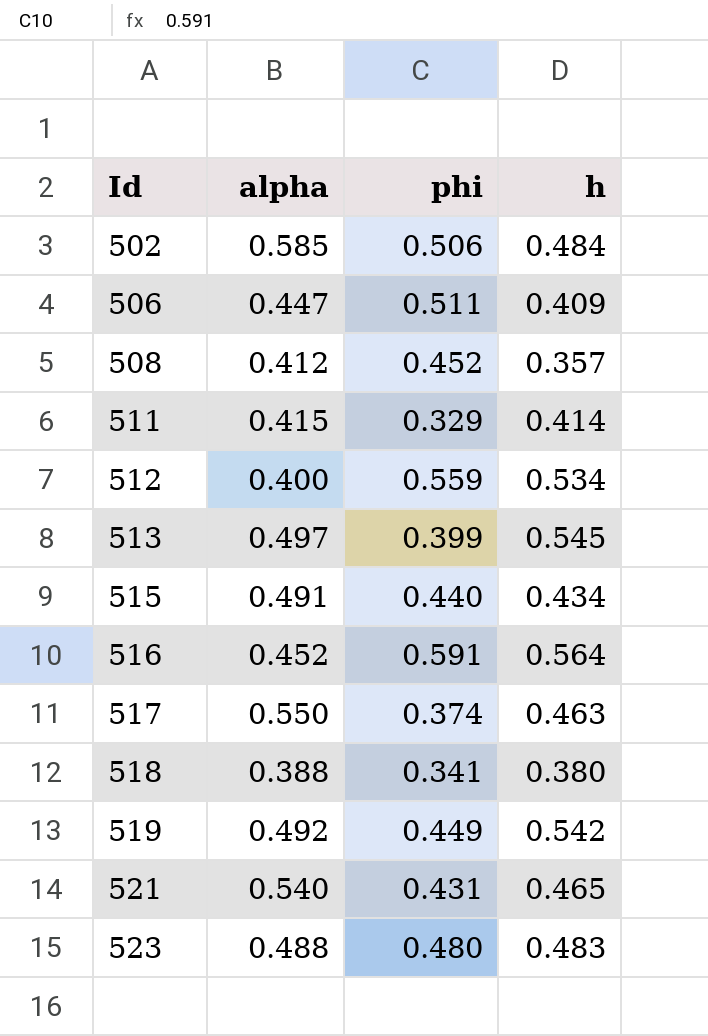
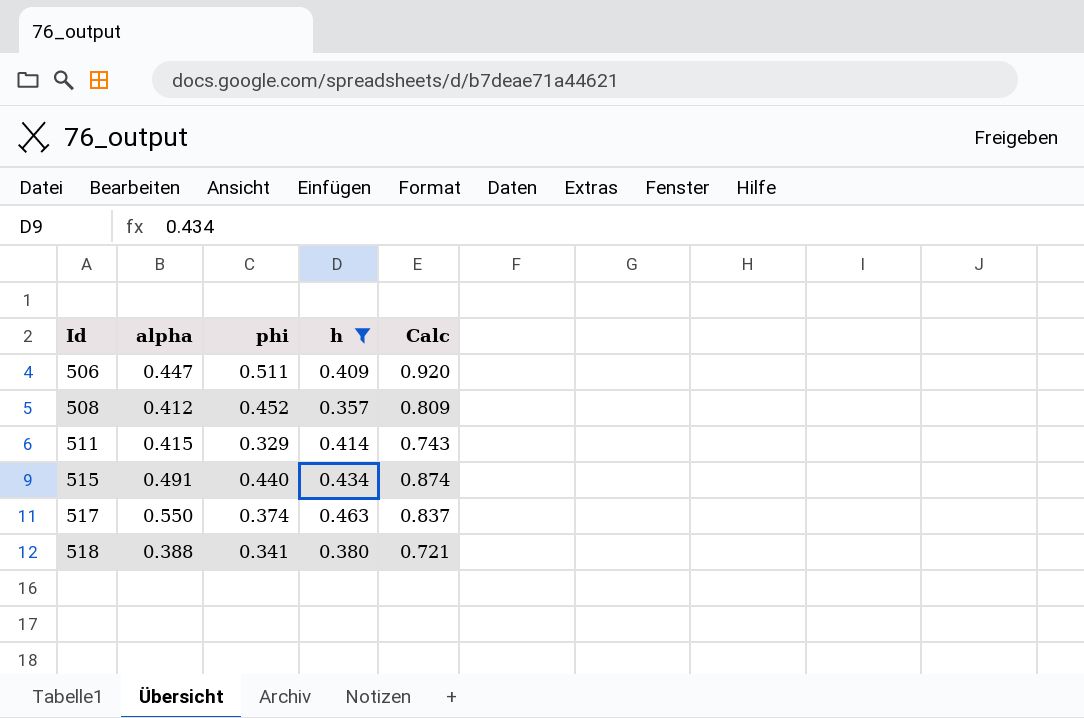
filter: none -> h <= 0.463
column Calc | formula: none -> [phi] + [h]

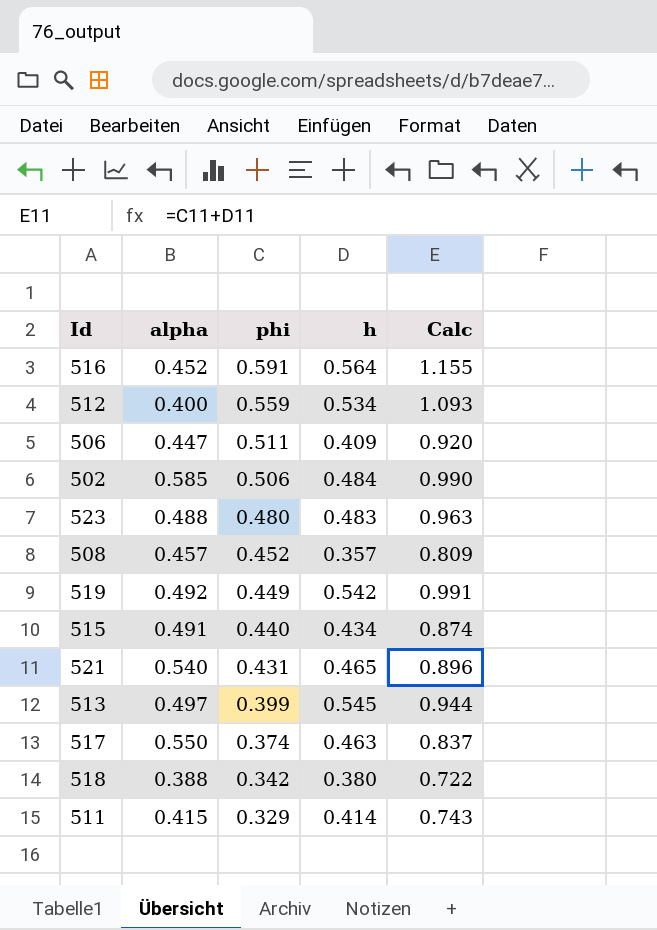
filter: h <= 0.463 -> none
row order: Id ascending -> phi descending
508 | alpha: 0.412 -> 0.457
518 | phi: 0.341 -> 0.342
518 | Calc: 0.721 -> 0.722

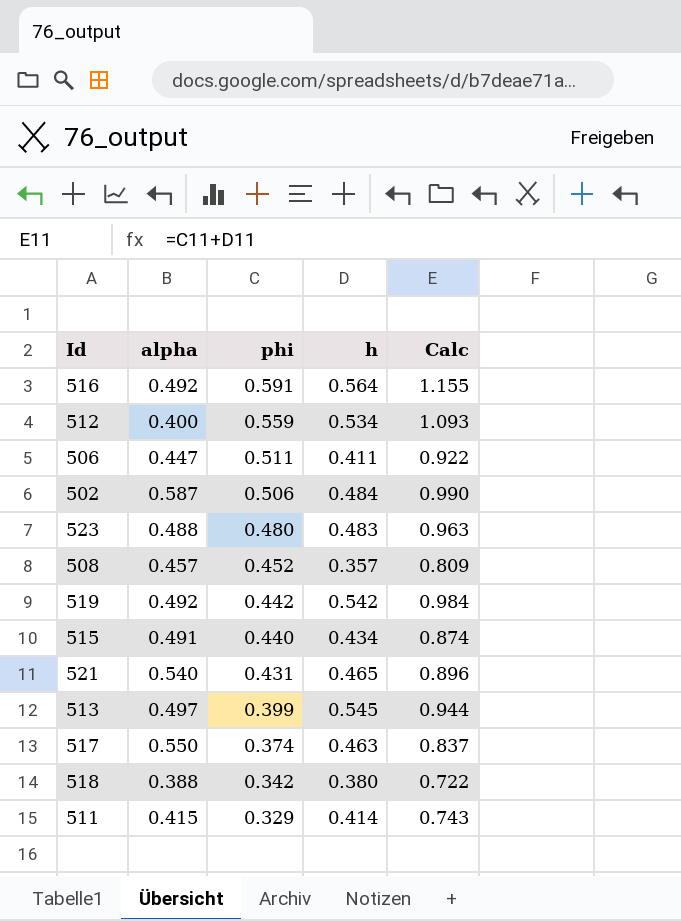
516 | alpha: 0.452 -> 0.492
506 | h: 0.409 -> 0.411
506 | Calc: 0.920 -> 0.922
502 | alpha: 0.585 -> 0.587
519 | phi: 0.449 -> 0.442
519 | Calc: 0.991 -> 0.984

